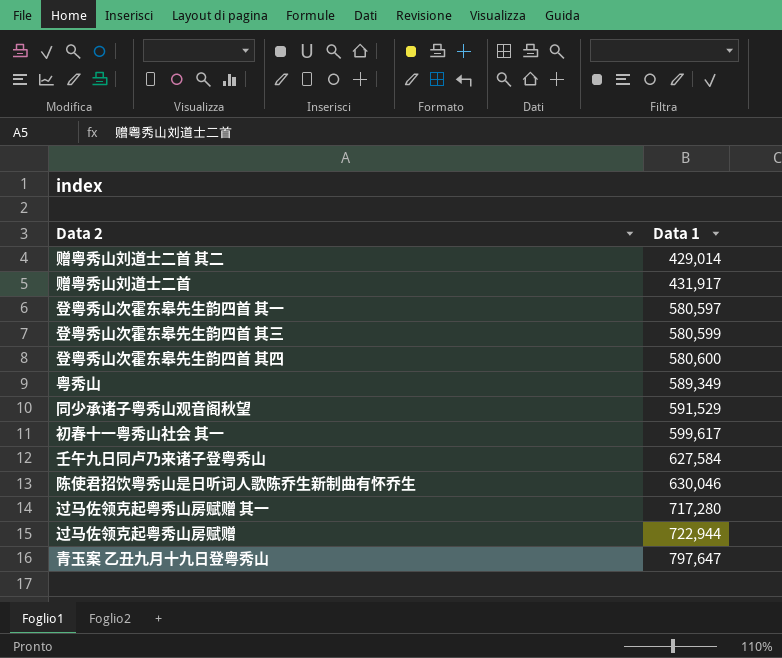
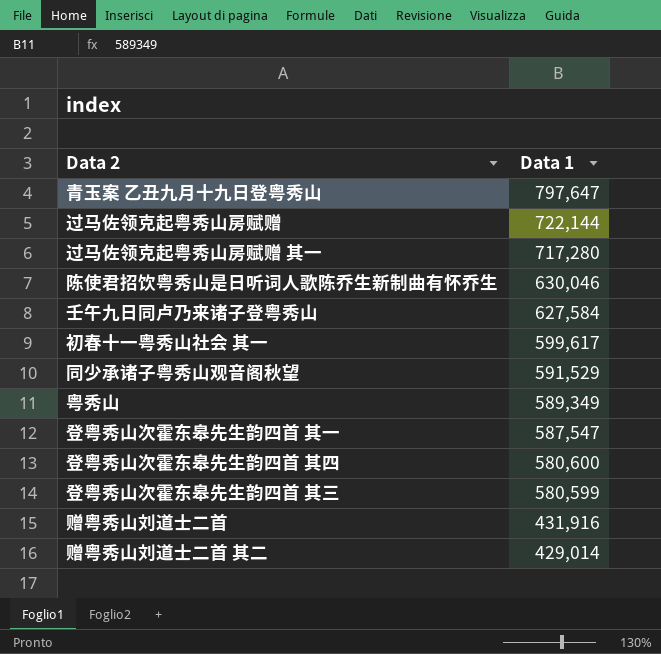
row order: Data 1 ascending -> Data 1 descending
过马佐领克起粤秀山房赋赠 | Data 1: 722,944 -> 722,144
登粤秀山次霍东皋先生韵四首 其一 | Data 1: 580,597 -> 587,547
赠粤秀山刘道士二首 | Data 1: 431,917 -> 431,916

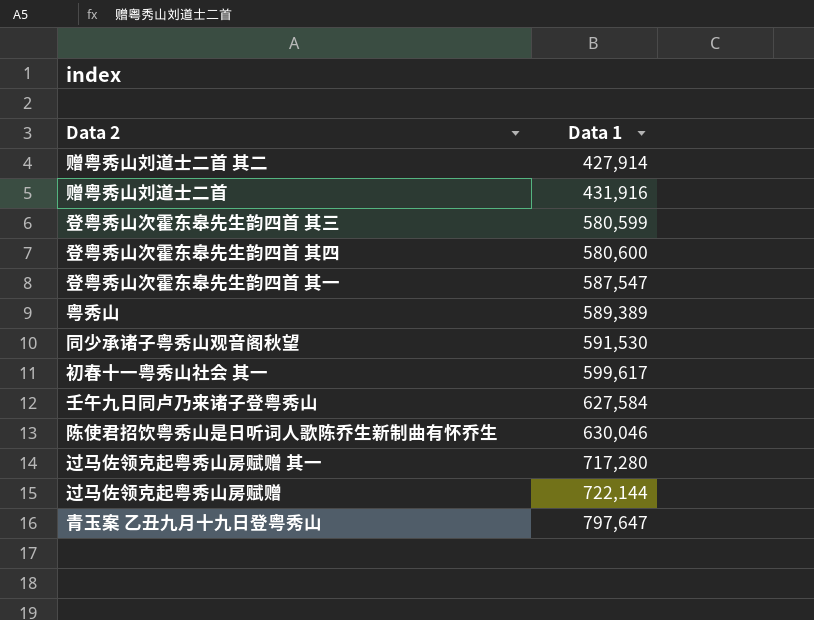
row order: Data 1 descending -> Data 1 ascending
赠粤秀山刘道士二首 其二 | Data 1: 429,014 -> 427,914
粤秀山 | Data 1: 589,349 -> 589,389
同少承诸子粤秀山观音阁秋望 | Data 1: 591,529 -> 591,530

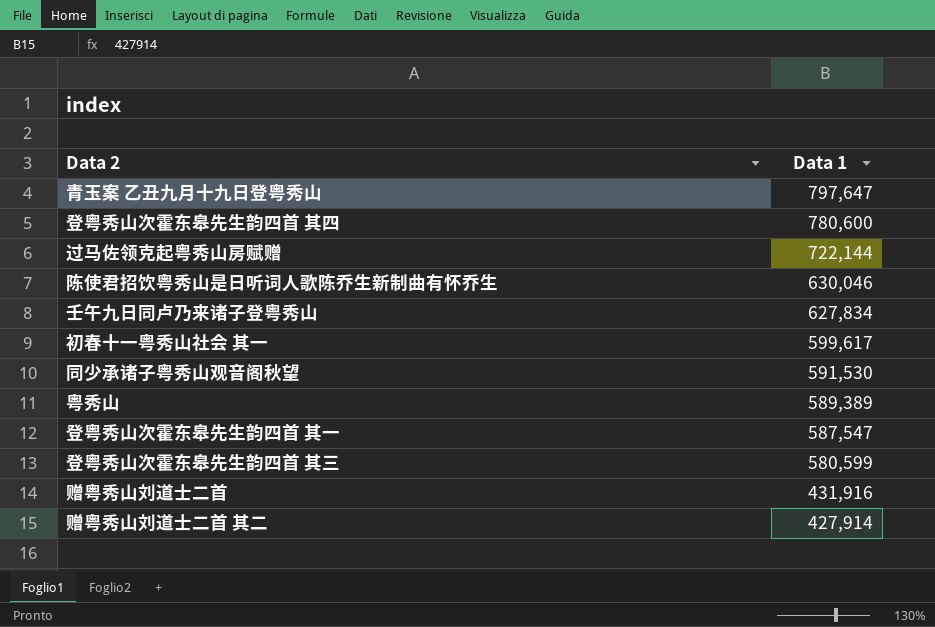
row order: Data 1 ascending -> Data 1 descending
row 过马佐领克起粤秀山房赋赠 其一: 717,280 -> none
登粤秀山次霍东皋先生韵四首 其四 | Data 1: 580,600 -> 780,600
壬午九日同卢乃来诸子登粤秀山 | Data 1: 627,584 -> 627,834

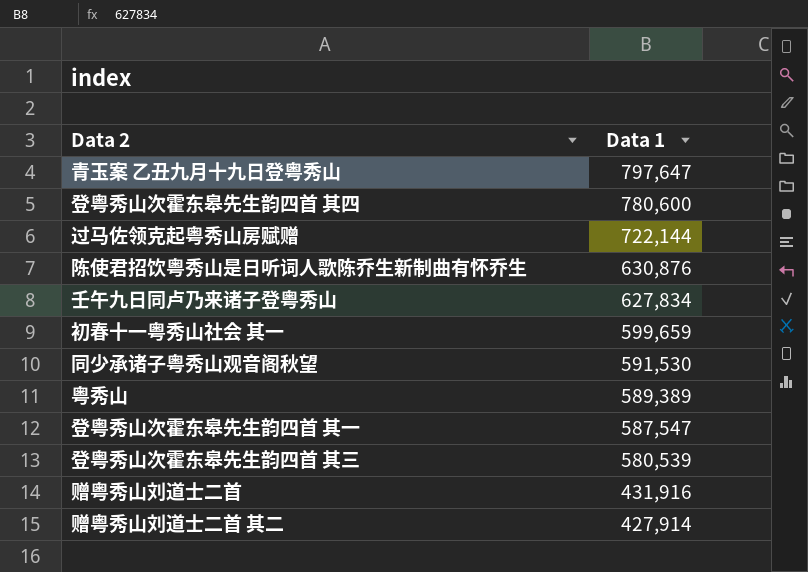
陈使君招饮粤秀山是日听词人歌陈乔生新制曲有怀乔生 | Data 1: 630,046 -> 630,876
初春十一粤秀山社会 其一 | Data 1: 599,617 -> 599,659
登粤秀山次霍东皋先生韵四首 其三 | Data 1: 580,599 -> 580,539

